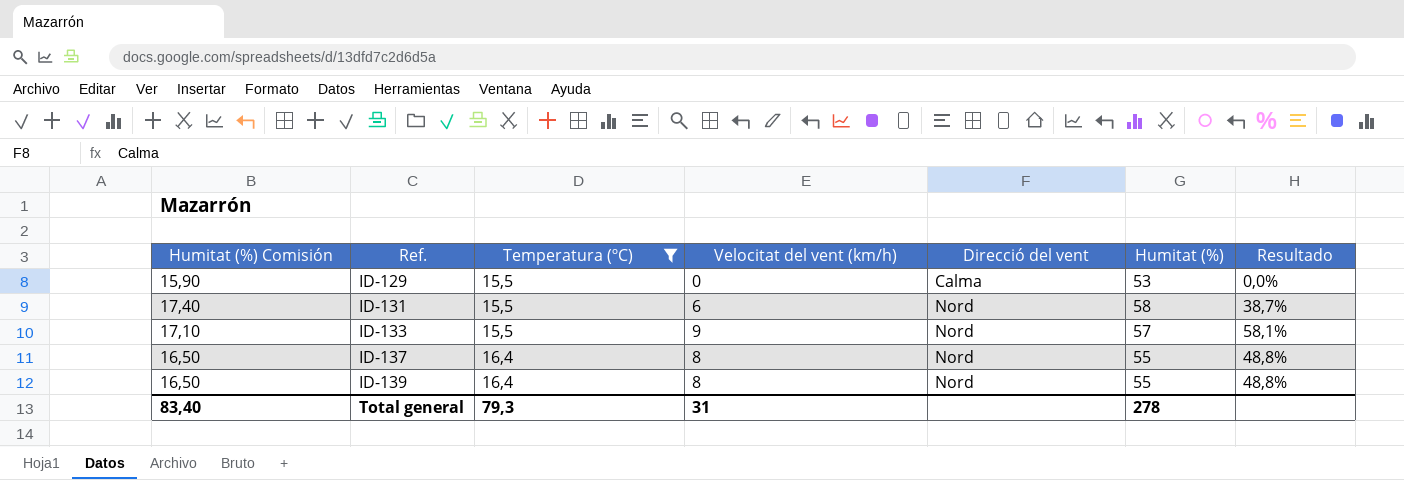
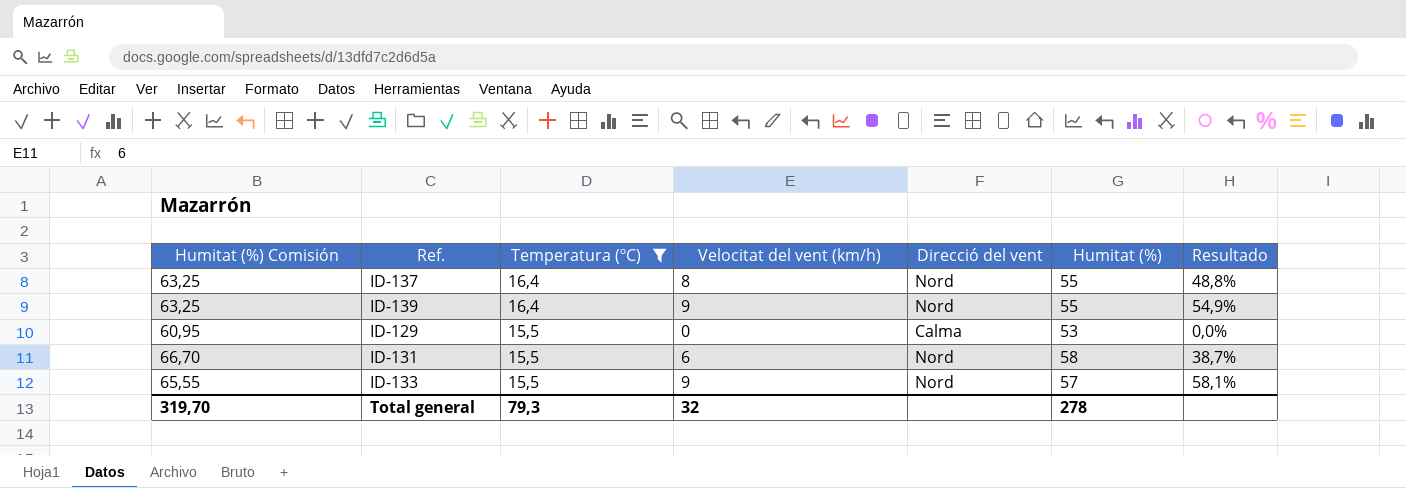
row order: Ref. ascending -> Temperatura (ºC) descending
column Humitat (%) Comisión | formula: [Humitat (%)] * 0,3 -> [Humitat (%)] * 1,15
ID-139 | Velocitat del vent (km/h): 8 -> 9
ID-139 | Resultado: 48,8% -> 54,9%
Total general | Humitat (%) Comisión: 83,40 -> 319,70
Total general | Velocitat del vent (km/h): 31 -> 32

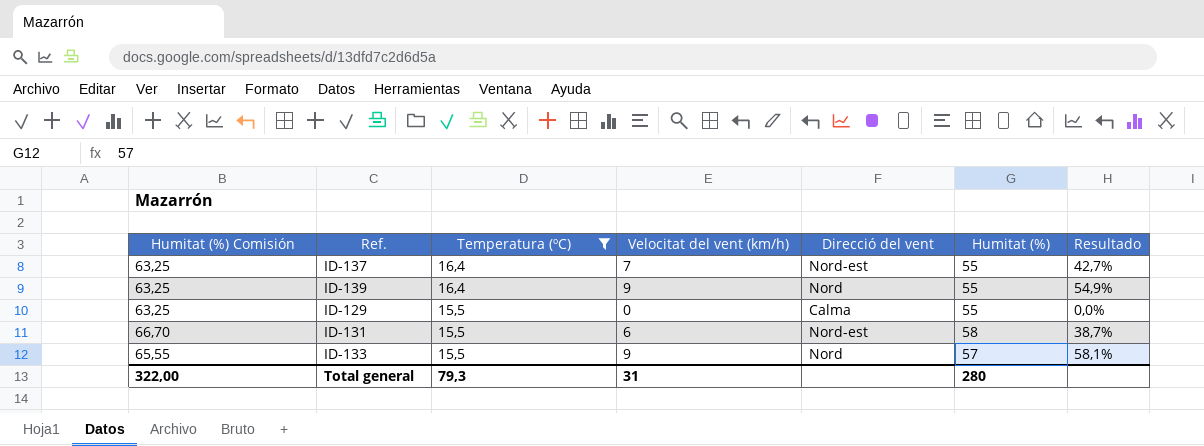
ID-137 | Velocitat del vent (km/h): 8 -> 7
ID-137 | Direcció del vent: Nord -> Nord-est
ID-137 | Resultado: 48,8% -> 42,7%
ID-129 | Humitat (%) Comisión: 60,95 -> 63,25
ID-129 | Humitat (%): 53 -> 55
ID-131 | Direcció del vent: Nord -> Nord-est
Total general | Humitat (%) Comisión: 319,70 -> 322,00
Total general | Velocitat del vent (km/h): 32 -> 31
Total general | Humitat (%): 278 -> 280

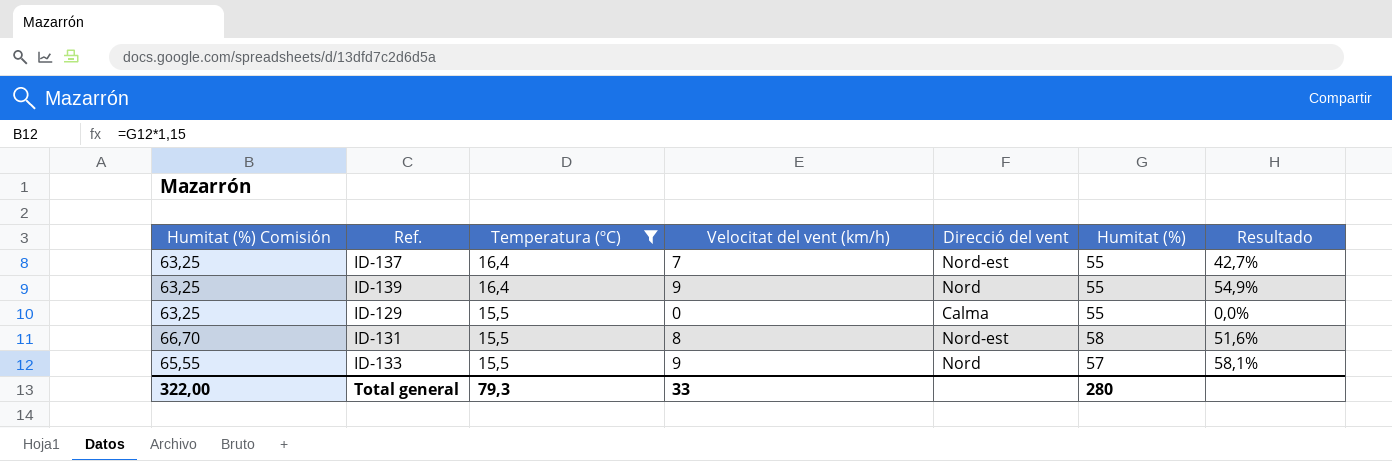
ID-131 | Velocitat del vent (km/h): 6 -> 8
ID-131 | Resultado: 38,7% -> 51,6%
Total general | Velocitat del vent (km/h): 31 -> 33

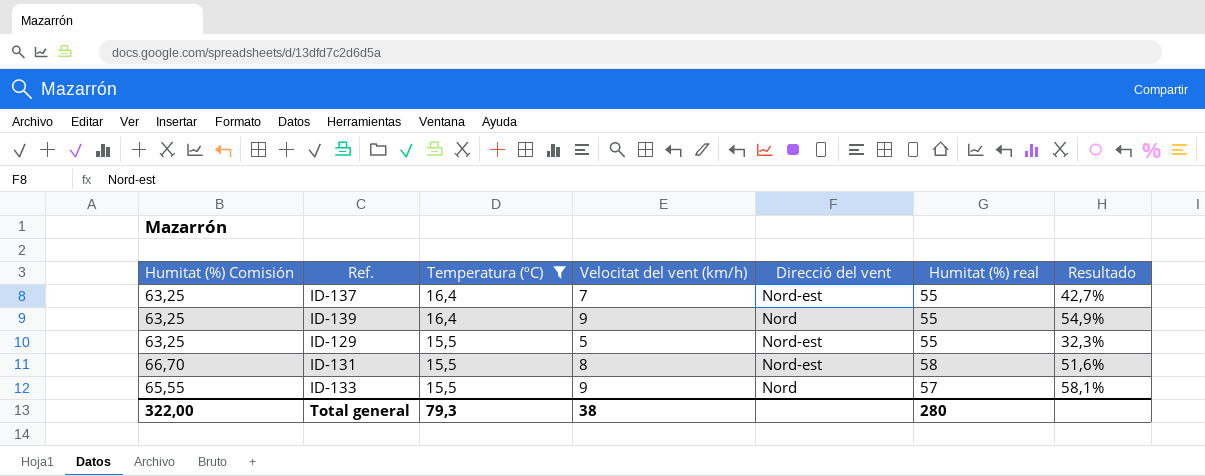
column name: Humitat (%) -> Humitat (%) real
ID-129 | Velocitat del vent (km/h): 0 -> 5
ID-129 | Direcció del vent: Calma -> Nord-est
ID-129 | Resultado: 0,0% -> 32,3%
Total general | Velocitat del vent (km/h): 33 -> 38

